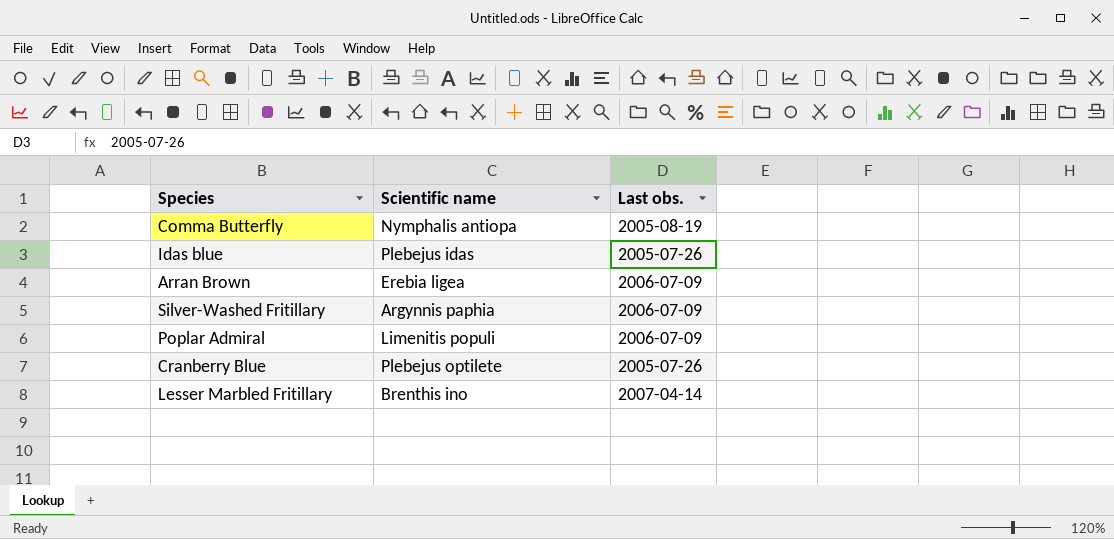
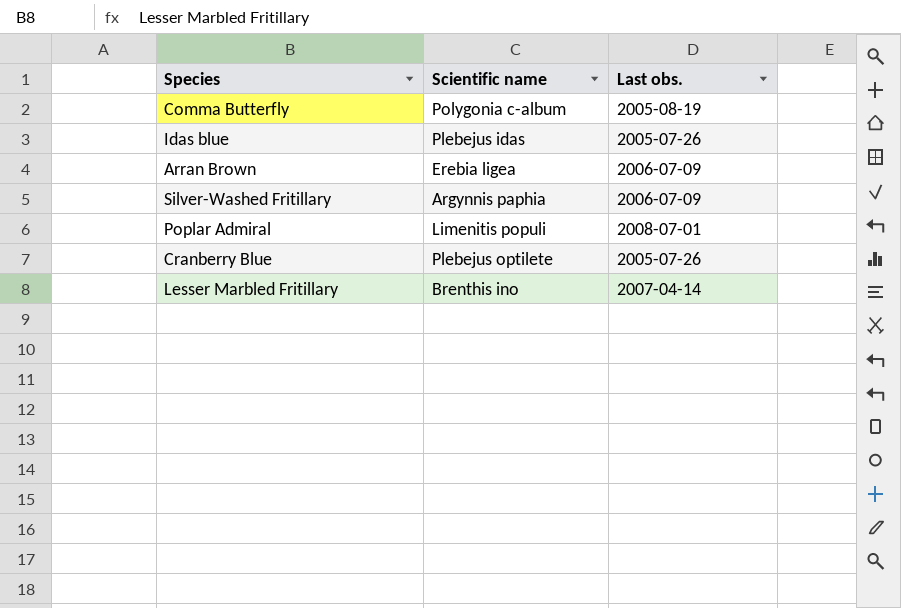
Comma Butterfly | Scientific name: Nymphalis antiopa -> Polygonia c-album
Poplar Admiral | Last obs.: 2006-07-09 -> 2008-07-01

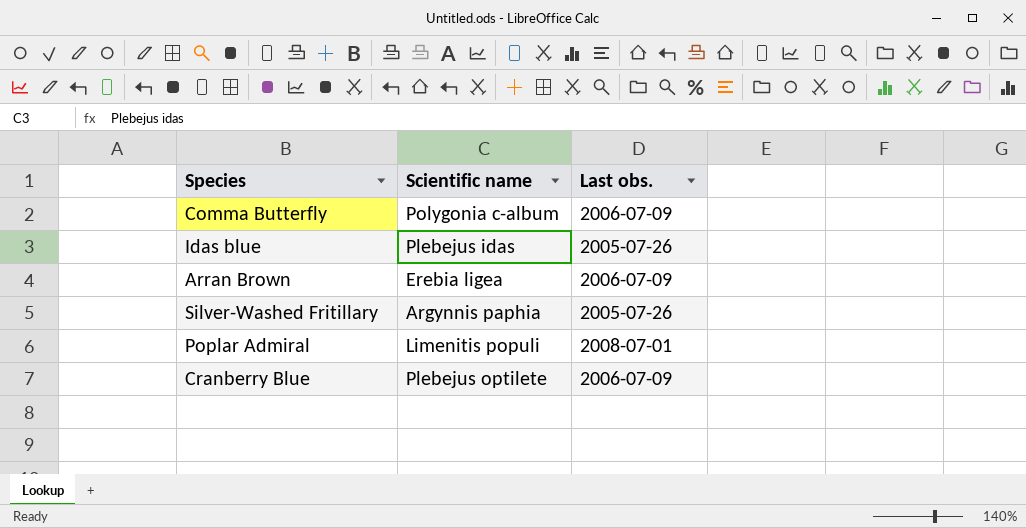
row Lesser Marbled Fritillary: Brenthis ino | 2007-04-14 -> none
Comma Butterfly | Last obs.: 2005-08-19 -> 2006-07-09
Silver-Washed Fritillary | Last obs.: 2006-07-09 -> 2005-07-26
Cranberry Blue | Last obs.: 2005-07-26 -> 2006-07-09

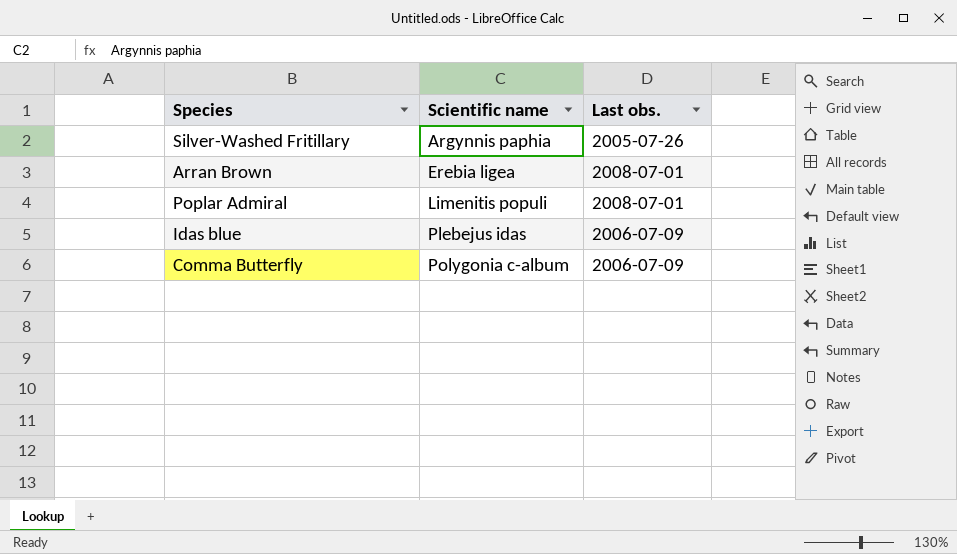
row order: none -> Scientific name ascending
row Cranberry Blue: Plebejus optilete | 2006-07-09 -> none
Arran Brown | Last obs.: 2006-07-09 -> 2008-07-01
Idas blue | Last obs.: 2005-07-26 -> 2006-07-09

